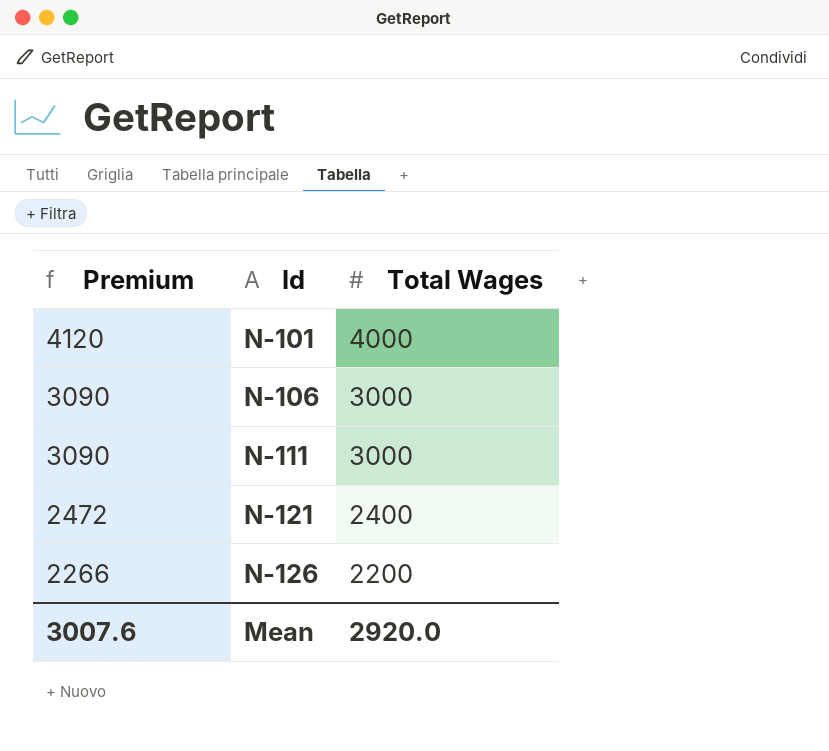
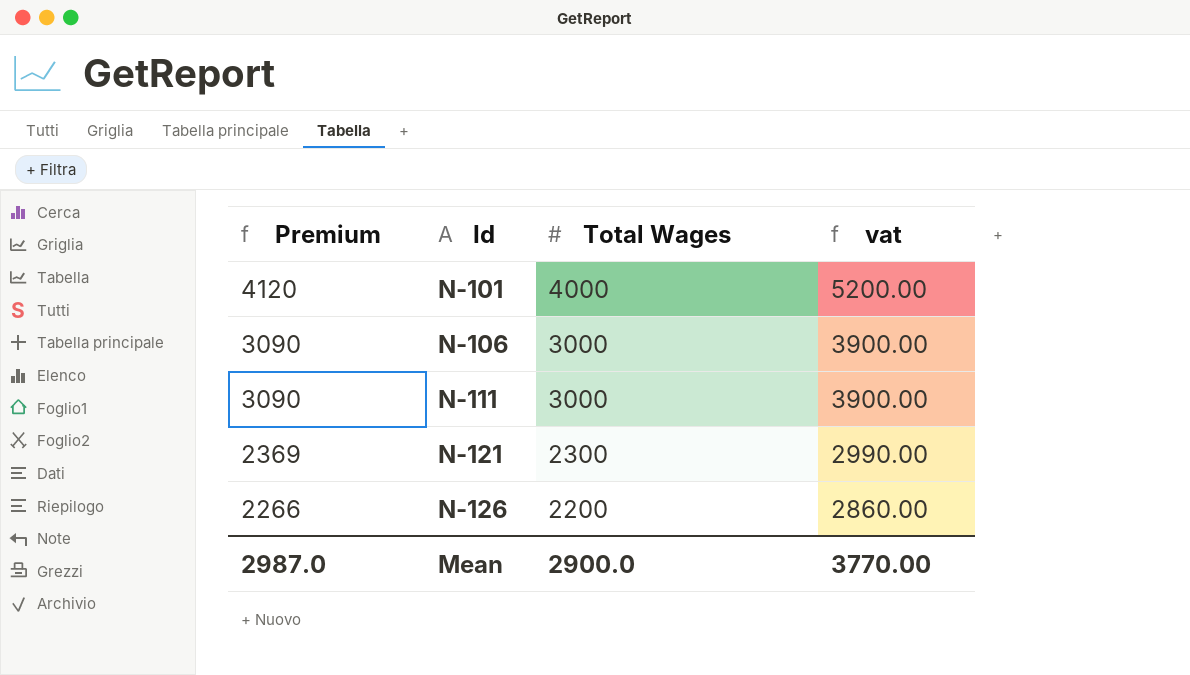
column vat | formula: none -> [Total Wages] * 1.3
N-121 | Premium: 2472 -> 2369
N-121 | Total Wages: 2400 -> 2300
Mean | Premium: 3007.6 -> 2987.0
Mean | Total Wages: 2920.0 -> 2900.0

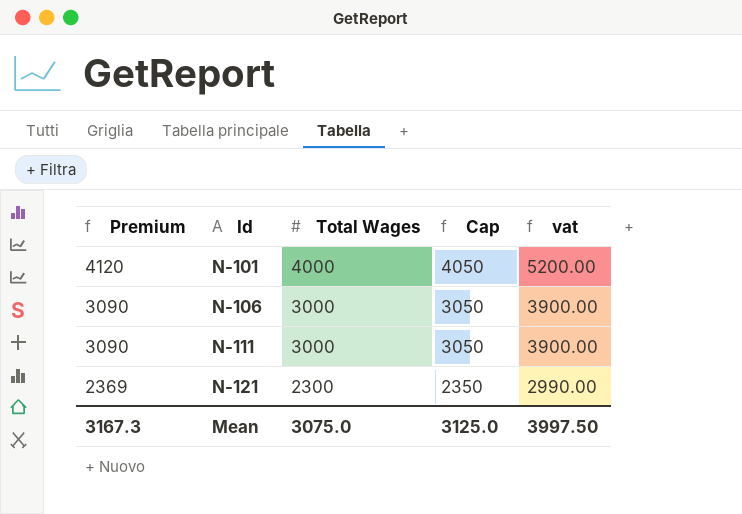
column Cap | formula: none -> [Total Wages] + 50
row N-126: 2266 | 2200 | 2860.00 -> none
Mean | Premium: 2987.0 -> 3167.3
Mean | Total Wages: 2900.0 -> 3075.0
Mean | vat: 3770.00 -> 3997.50

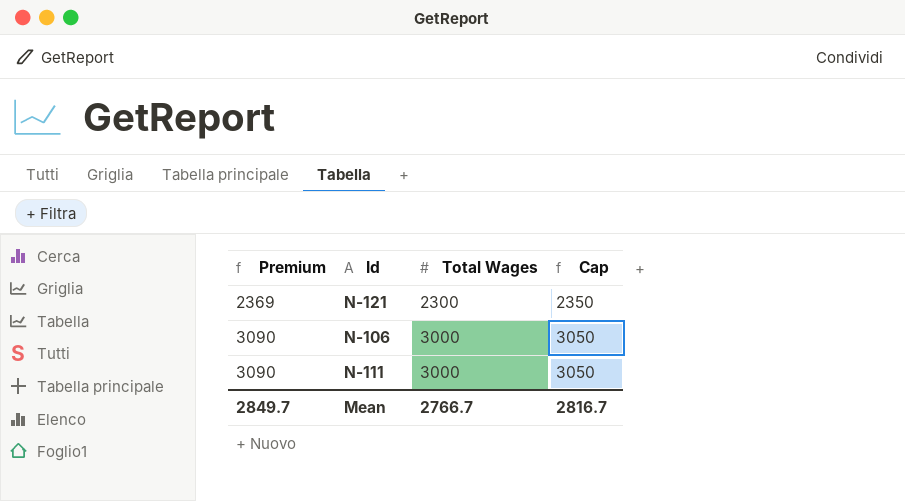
row order: Premium descending -> Premium ascending
column vat | formula: [Total Wages] * 1.3 -> none
row N-101: 4120 | 4000 | 4050 | 5200.00 -> none
Mean | Premium: 3167.3 -> 2849.7
Mean | Total Wages: 3075.0 -> 2766.7
Mean | Cap: 3125.0 -> 2816.7

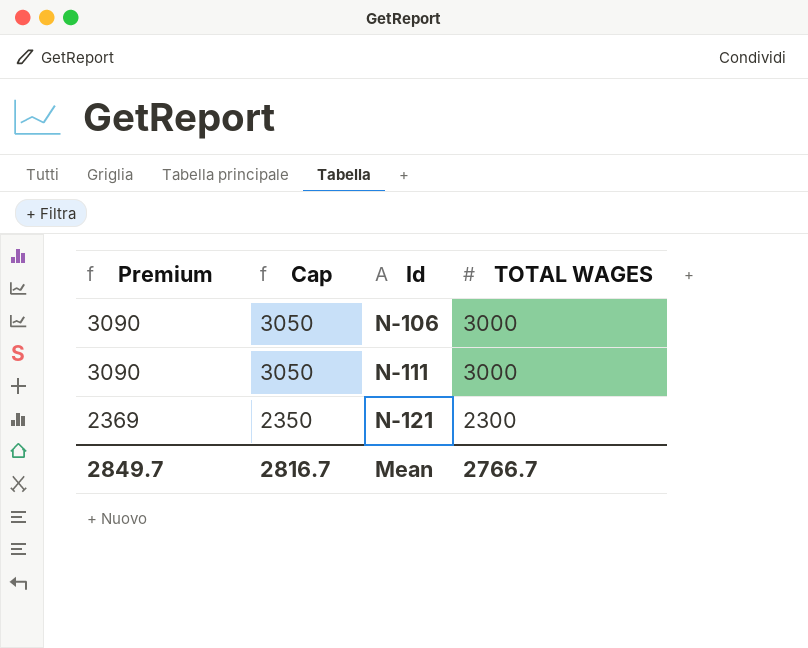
row order: Premium ascending -> Premium descending
column Cap | position: 4 -> 2
column name: Total Wages -> TOTAL WAGES

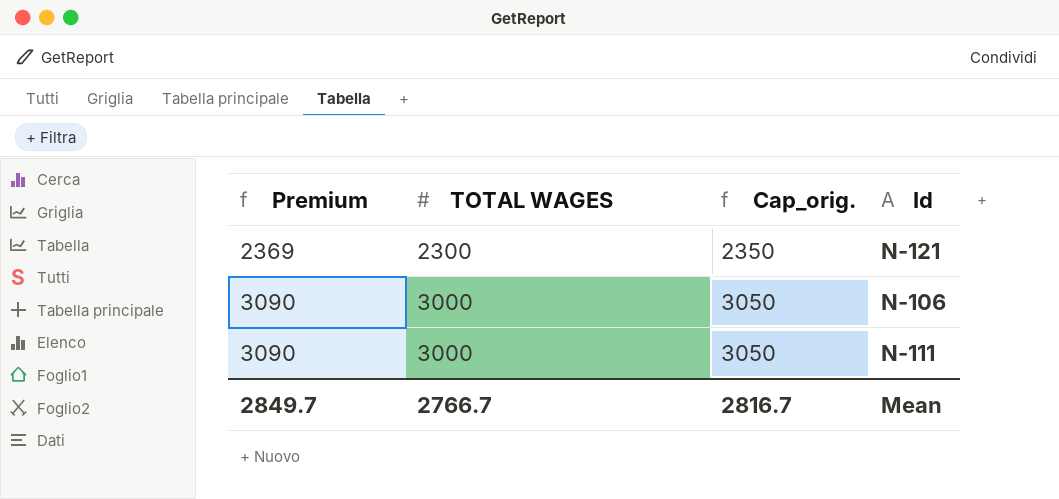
row order: Premium descending -> Premium ascending
column TOTAL WAGES | position: 4 -> 2
column name: Cap -> Cap_orig.

